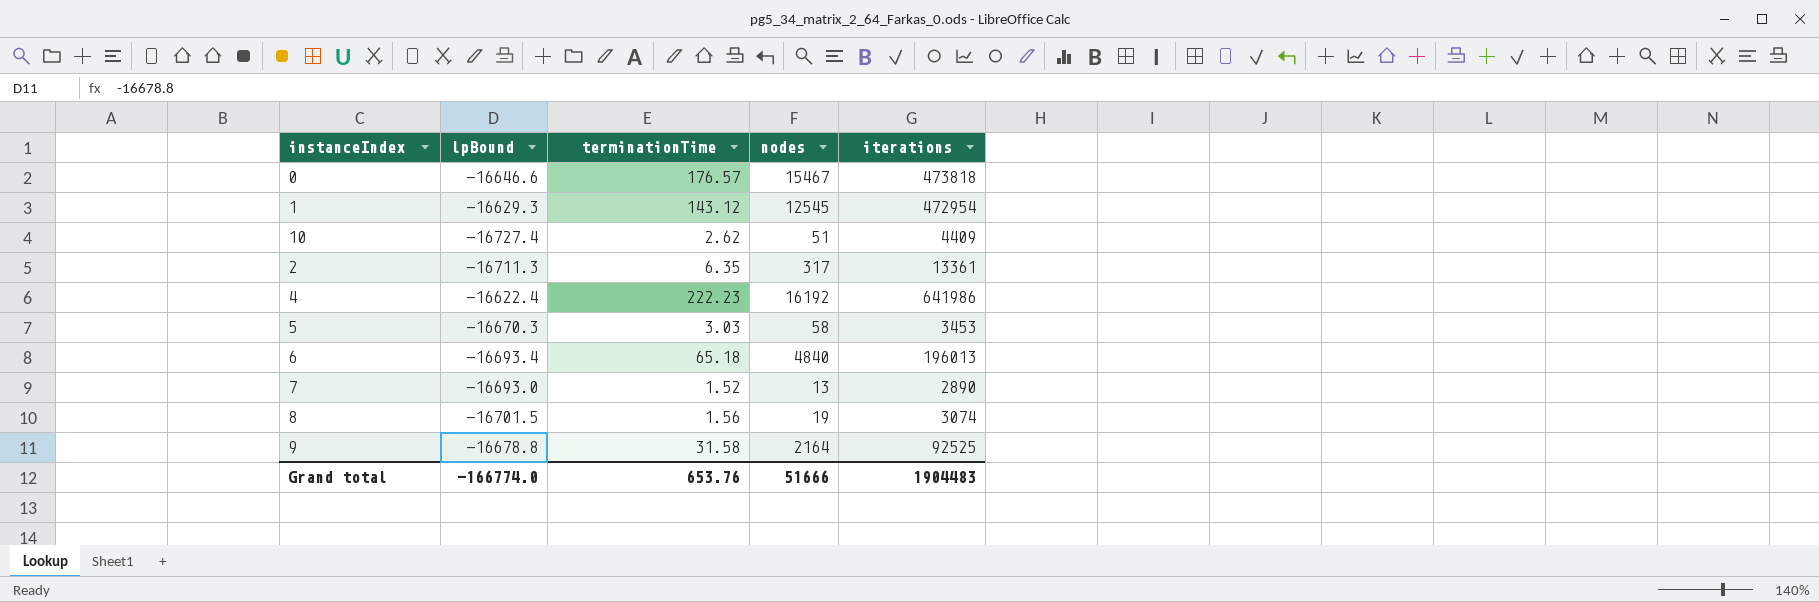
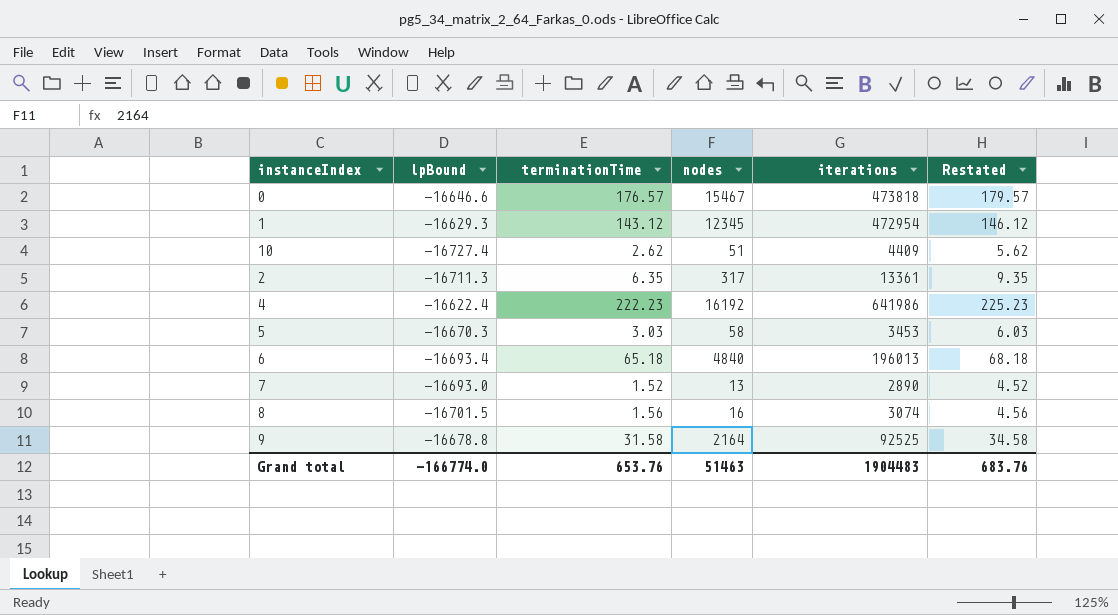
column Restated | formula: none -> [terminationTime] + 3
1 | nodes: 12545 -> 12345
8 | nodes: 19 -> 16
Grand total | nodes: 51666 -> 51463

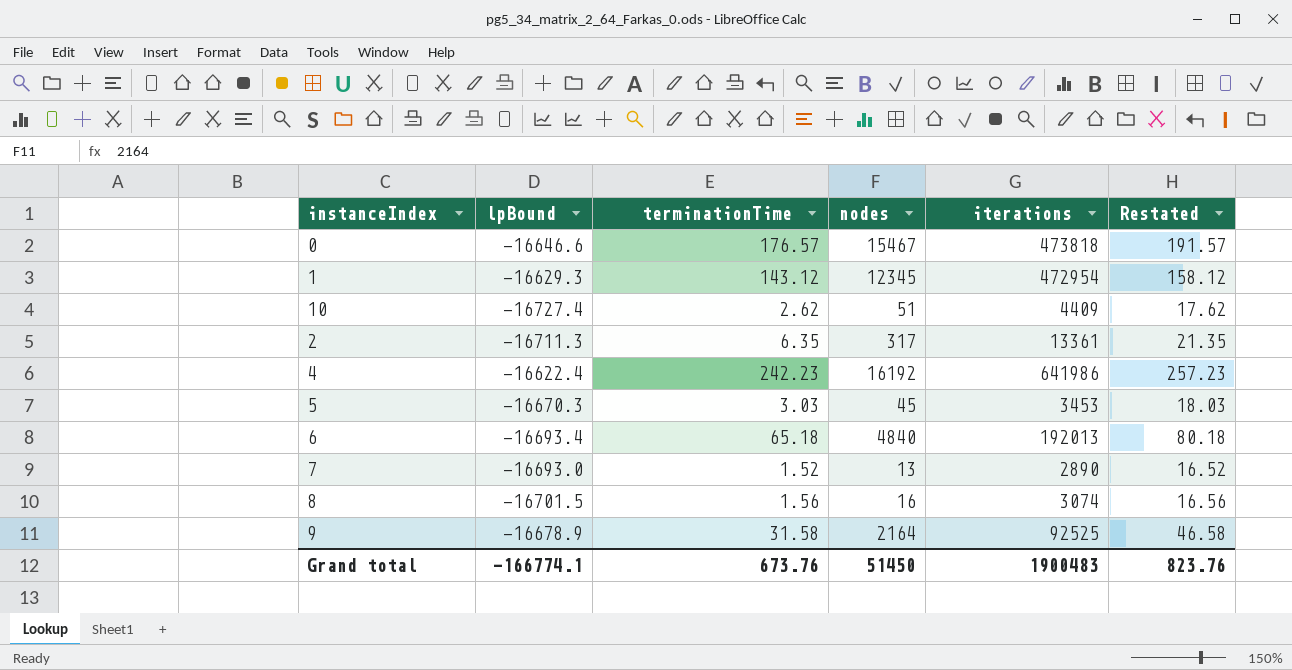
column Restated | formula: [terminationTime] + 3 -> [terminationTime] + 15
4 | terminationTime: 222.23 -> 242.23
5 | nodes: 58 -> 45
6 | iterations: 196013 -> 192013
9 | lpBound: -16678.8 -> -16678.9
Grand total | lpBound: -166774.0 -> -166774.1
Grand total | terminationTime: 653.76 -> 673.76
Grand total | nodes: 51463 -> 51450
Grand total | iterations: 1904483 -> 1900483
Grand total | Restated: 683.76 -> 823.76

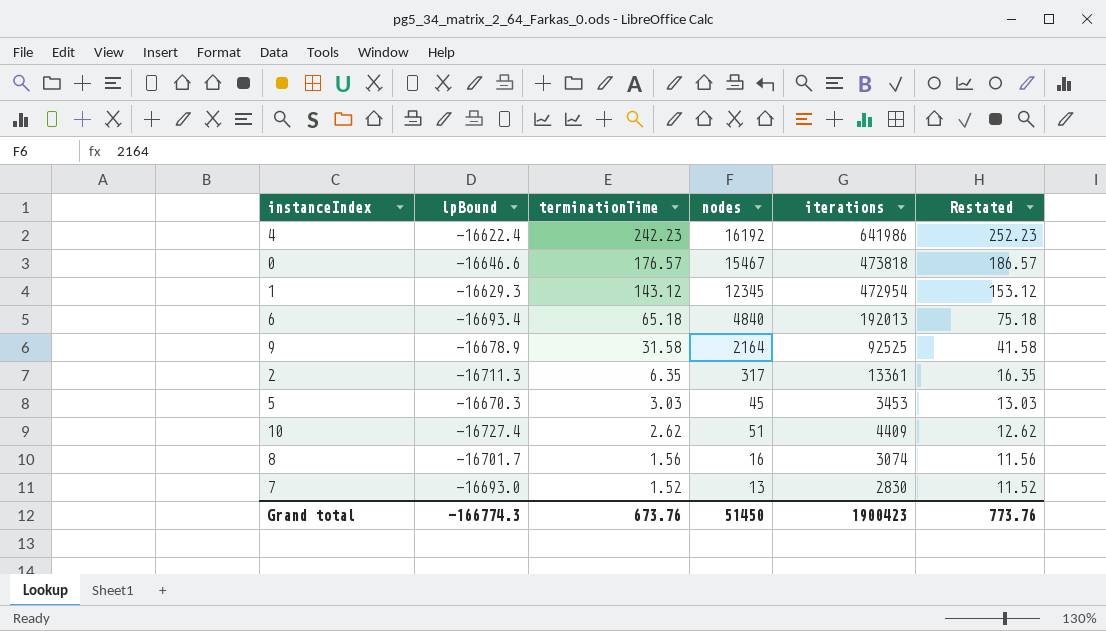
row order: none -> terminationTime descending
column Restated | formula: [terminationTime] + 15 -> [terminationTime] + 10
8 | lpBound: -16701.5 -> -16701.7
7 | iterations: 2890 -> 2830
Grand total | lpBound: -166774.1 -> -166774.3
Grand total | iterations: 1900483 -> 1900423
Grand total | Restated: 823.76 -> 773.76

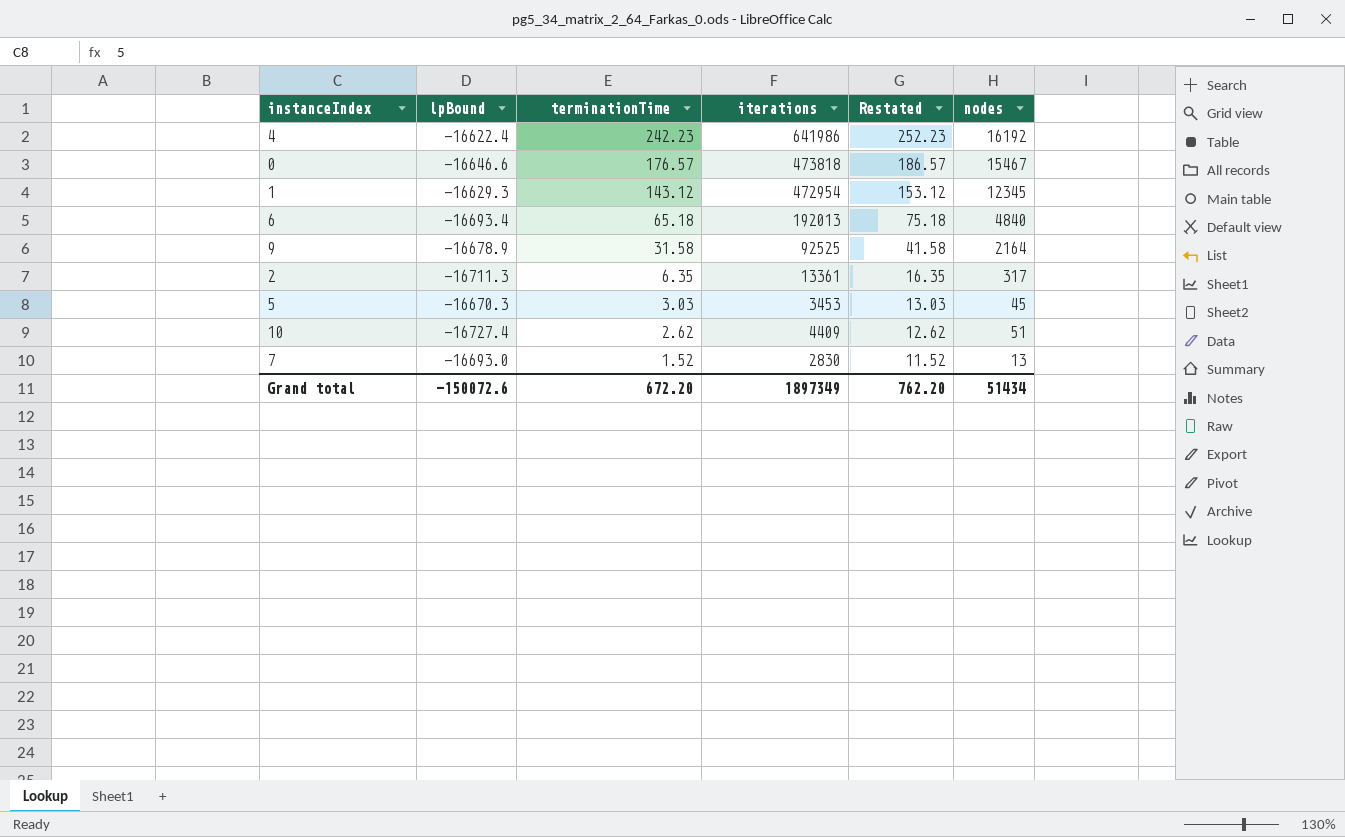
column nodes | position: 4 -> 6
row 8: -16701.7 | 1.56 | 16 | 3074 | 11.56 -> none
Grand total | lpBound: -166774.3 -> -150072.6
Grand total | terminationTime: 673.76 -> 672.20
Grand total | iterations: 1900423 -> 1897349
Grand total | Restated: 773.76 -> 762.20
Grand total | nodes: 51450 -> 51434

